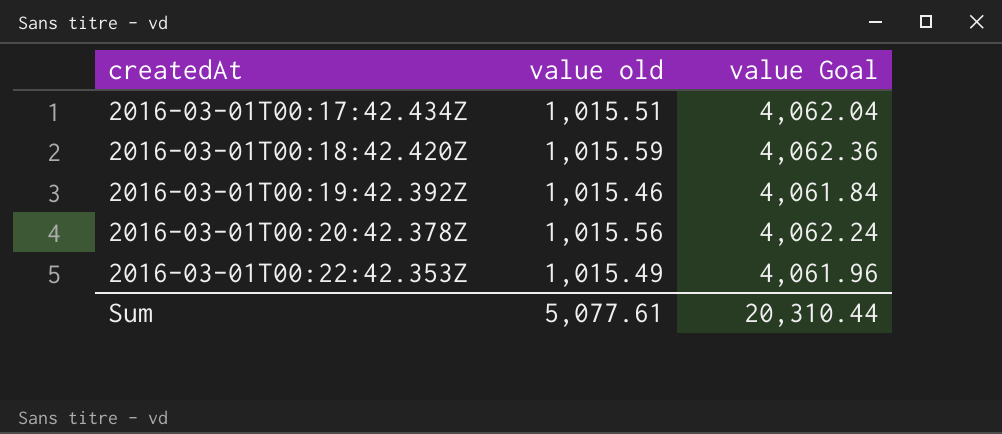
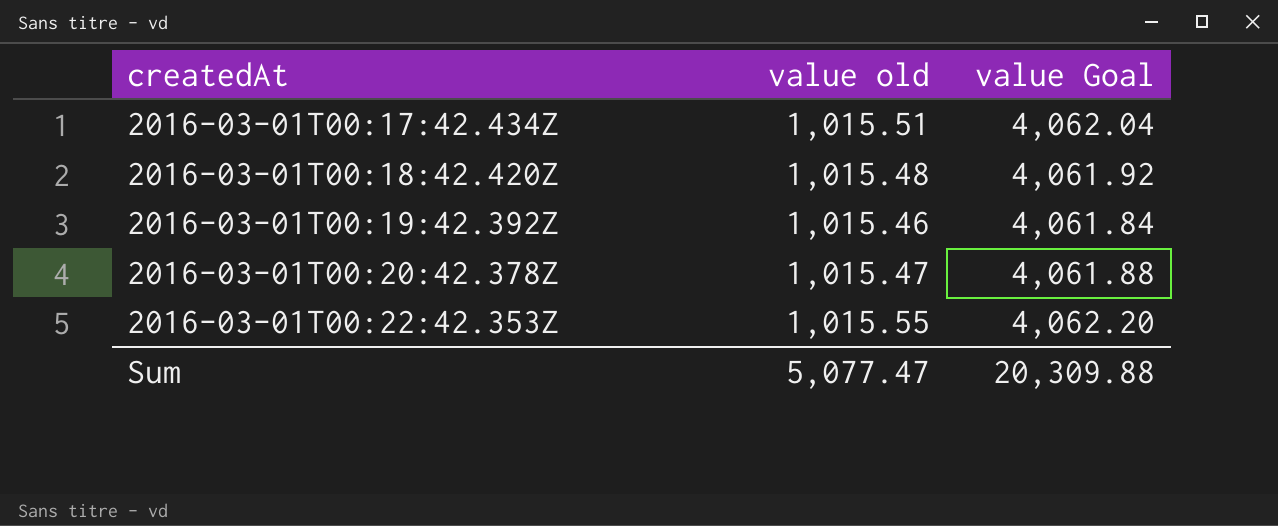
2016-03-01T00:18:42.420Z | value old: 1,015.59 -> 1,015.48
2016-03-01T00:18:42.420Z | value Goal: 4,062.36 -> 4,061.92
2016-03-01T00:20:42.378Z | value old: 1,015.56 -> 1,015.47
2016-03-01T00:20:42.378Z | value Goal: 4,062.24 -> 4,061.88
2016-03-01T00:22:42.353Z | value old: 1,015.49 -> 1,015.55
2016-03-01T00:22:42.353Z | value Goal: 4,061.96 -> 4,062.20
Sum | value old: 5,077.61 -> 5,077.47
Sum | value Goal: 20,310.44 -> 20,309.88

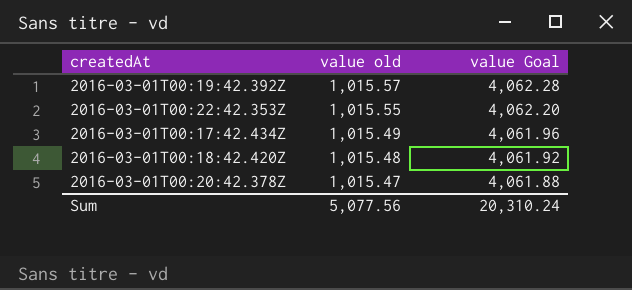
row order: createdAt ascending -> value old descending
2016-03-01T00:19:42.392Z | value old: 1,015.46 -> 1,015.57
2016-03-01T00:19:42.392Z | value Goal: 4,061.84 -> 4,062.28
2016-03-01T00:17:42.434Z | value old: 1,015.51 -> 1,015.49
2016-03-01T00:17:42.434Z | value Goal: 4,062.04 -> 4,061.96
Sum | value old: 5,077.47 -> 5,077.56
Sum | value Goal: 20,309.88 -> 20,310.24

